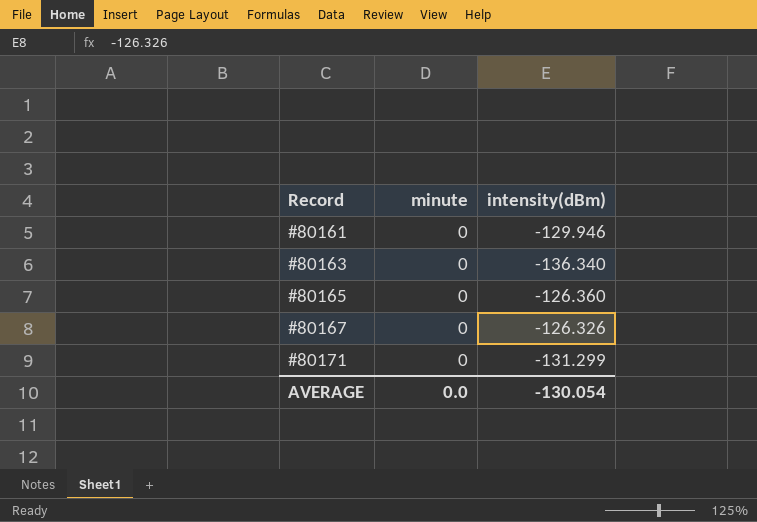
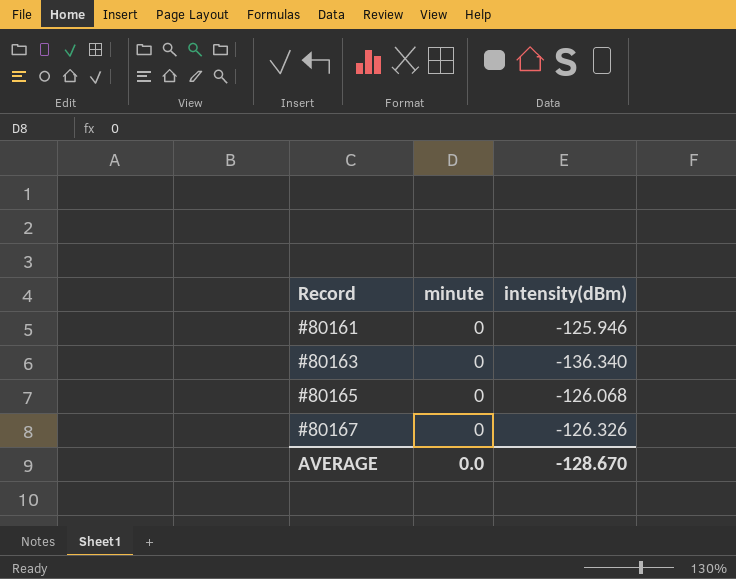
row #80171: 0 | -131.299 -> none
#80161 | intensity(dBm): -129.946 -> -125.946
#80165 | intensity(dBm): -126.360 -> -126.068
AVERAGE | intensity(dBm): -130.054 -> -128.670

